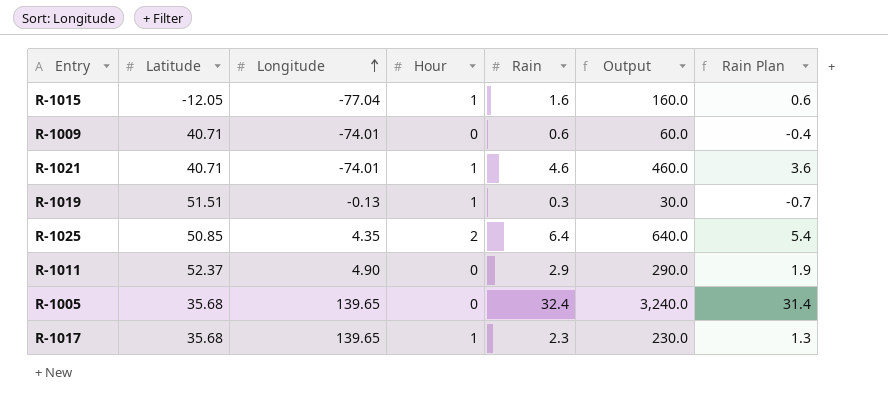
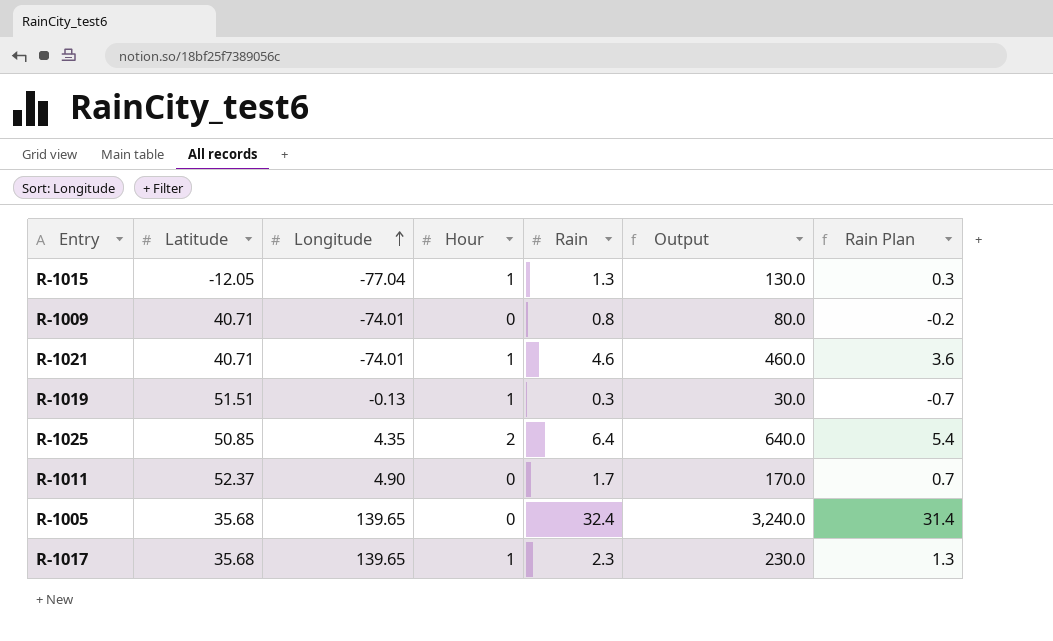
R-1015 | Rain: 1.6 -> 1.3
R-1015 | Output: 160.0 -> 130.0
R-1015 | Rain Plan: 0.6 -> 0.3
R-1009 | Rain: 0.6 -> 0.8
R-1009 | Output: 60.0 -> 80.0
R-1009 | Rain Plan: -0.4 -> -0.2
R-1011 | Rain: 2.9 -> 1.7
R-1011 | Output: 290.0 -> 170.0
R-1011 | Rain Plan: 1.9 -> 0.7

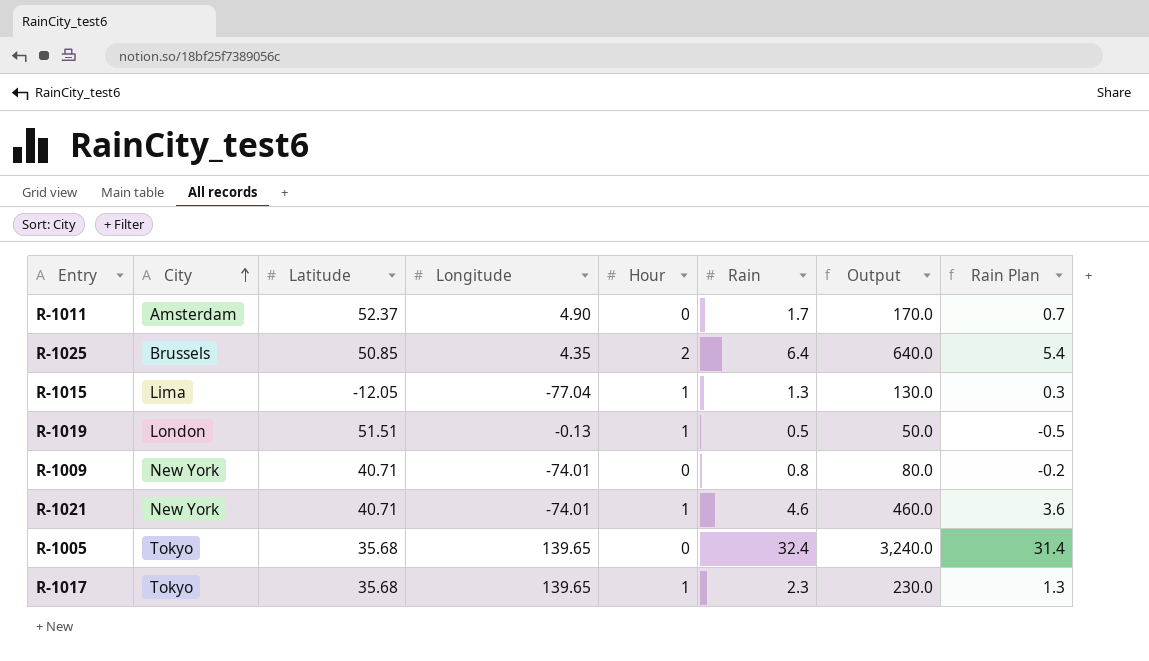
row order: Longitude ascending -> City ascending
column City | position: none -> 2
R-1019 | Rain: 0.3 -> 0.5
R-1019 | Output: 30.0 -> 50.0
R-1019 | Rain Plan: -0.7 -> -0.5

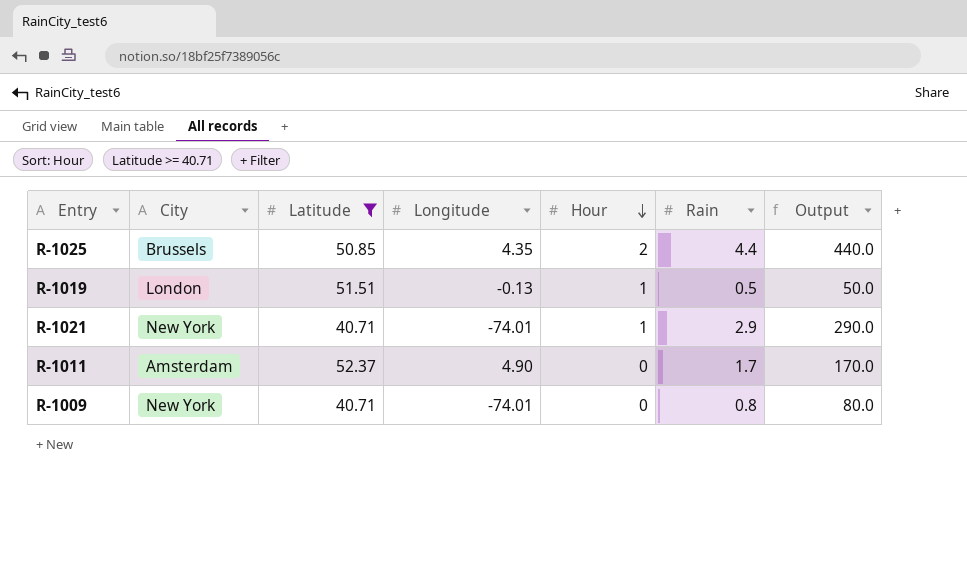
filter: none -> Latitude >= 40.71
row order: City ascending -> Hour descending
column Rain Plan | formula: [Rain] - 1 -> none
R-1025 | Rain: 6.4 -> 4.4
R-1025 | Output: 640.0 -> 440.0
R-1021 | Rain: 4.6 -> 2.9
R-1021 | Output: 460.0 -> 290.0

